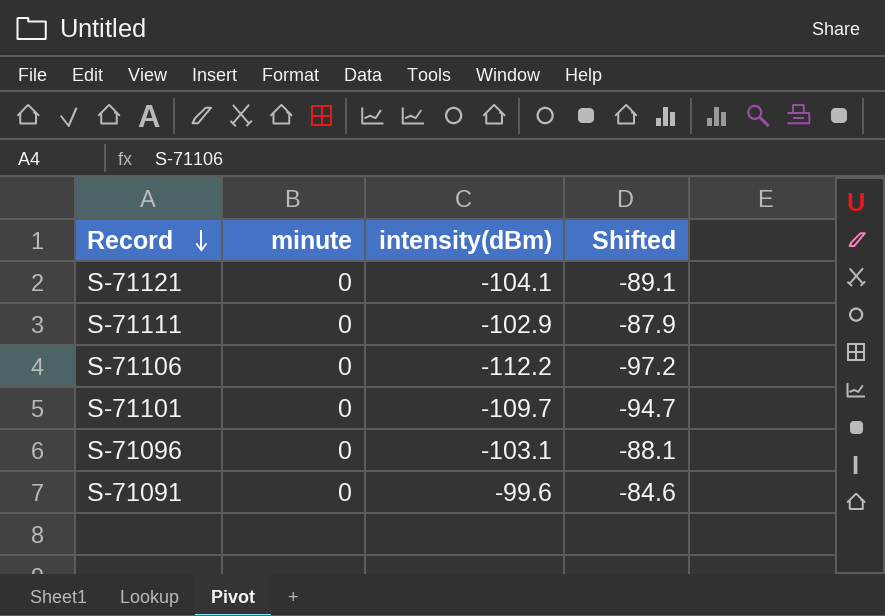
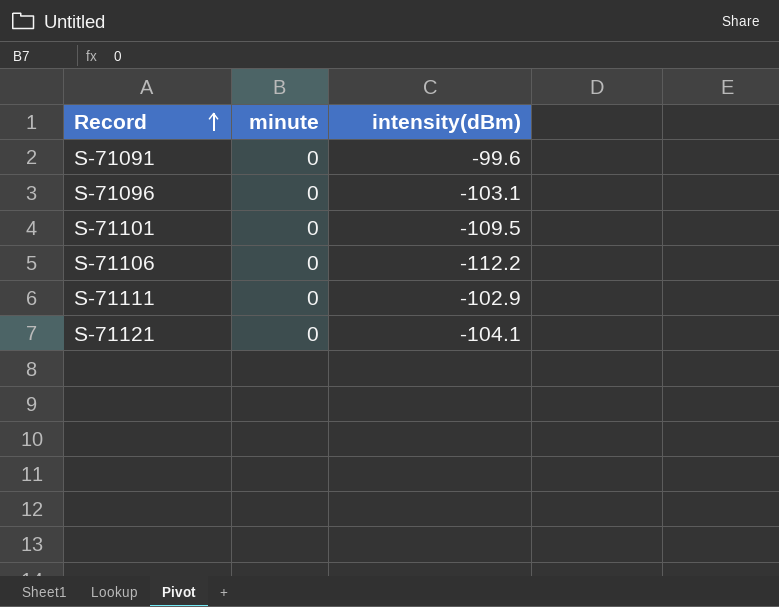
row order: Record descending -> Record ascending
column Shifted | formula: [intensity(dBm)] + 15 -> none
S-71101 | intensity(dBm): -109.7 -> -109.5

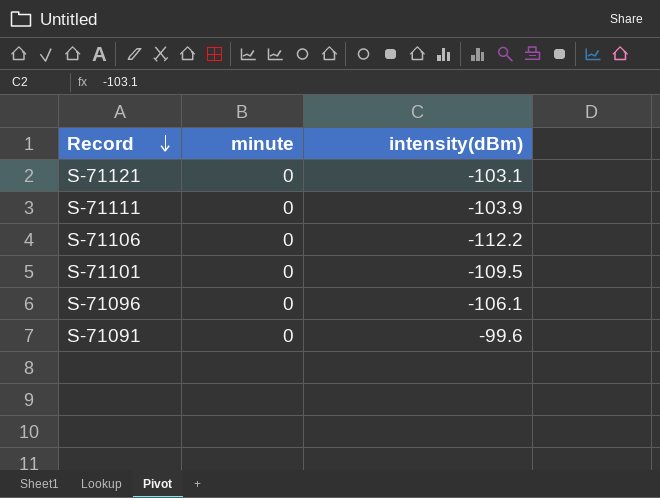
row order: Record ascending -> Record descending
S-71121 | intensity(dBm): -104.1 -> -103.1
S-71111 | intensity(dBm): -102.9 -> -103.9
S-71096 | intensity(dBm): -103.1 -> -106.1

